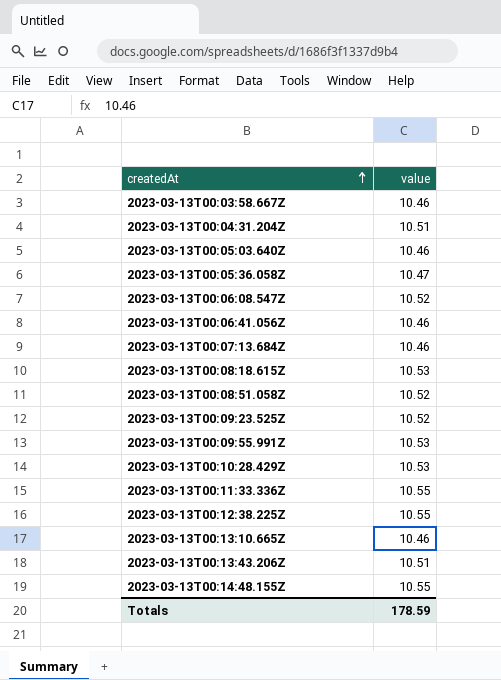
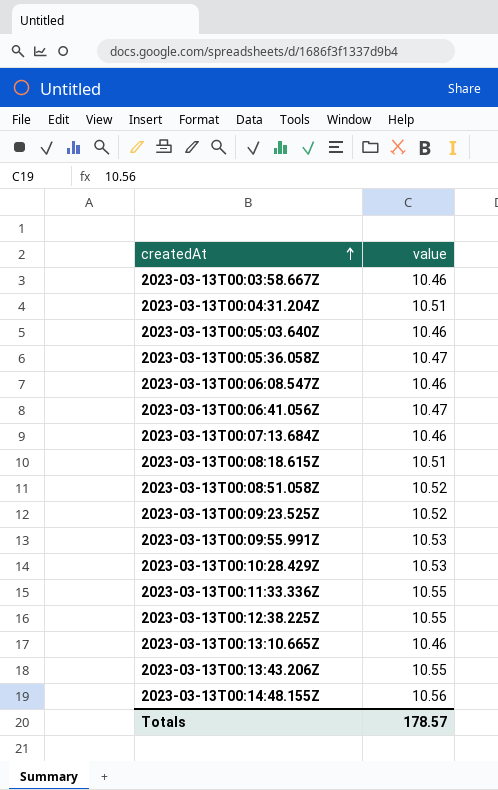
2023-03-13T00:06:08.547Z | value: 10.52 -> 10.46
2023-03-13T00:06:41.056Z | value: 10.46 -> 10.47
2023-03-13T00:08:18.615Z | value: 10.53 -> 10.51
2023-03-13T00:13:43.206Z | value: 10.51 -> 10.55
2023-03-13T00:14:48.155Z | value: 10.55 -> 10.56
Totals | value: 178.59 -> 178.57

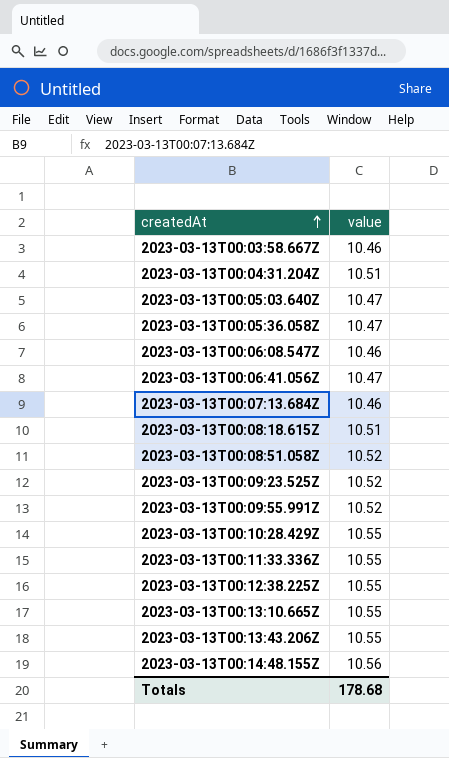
2023-03-13T00:05:03.640Z | value: 10.46 -> 10.47
2023-03-13T00:09:55.991Z | value: 10.53 -> 10.52
2023-03-13T00:10:28.429Z | value: 10.53 -> 10.55
2023-03-13T00:13:10.665Z | value: 10.46 -> 10.55
Totals | value: 178.57 -> 178.68

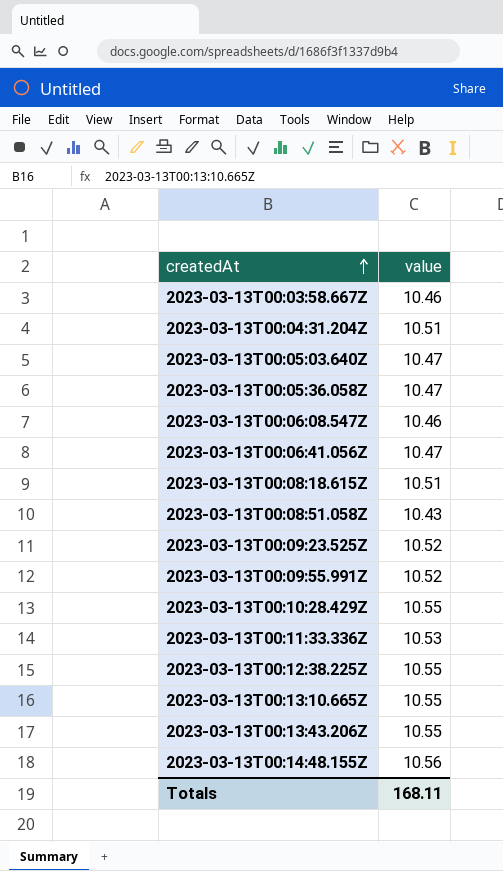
row 2023-03-13T00:07:13.684Z: 10.46 -> none
2023-03-13T00:08:51.058Z | value: 10.52 -> 10.43
2023-03-13T00:11:33.336Z | value: 10.55 -> 10.53
Totals | value: 178.68 -> 168.11

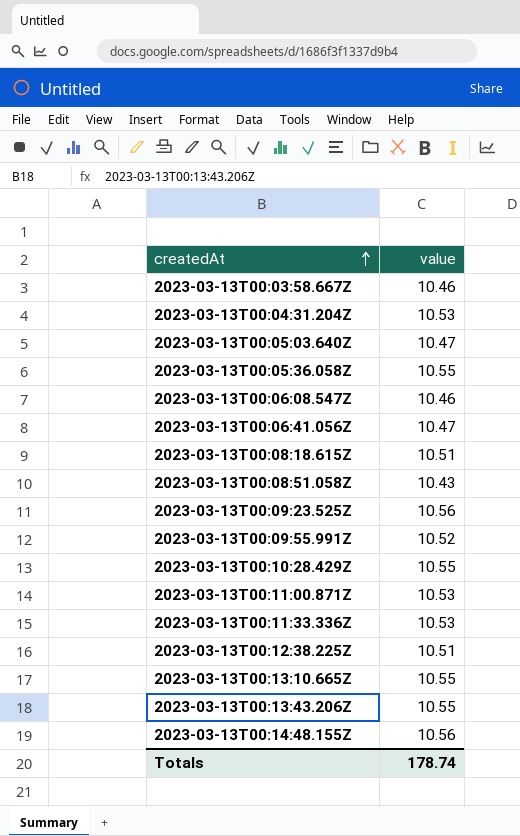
2023-03-13T00:04:31.204Z | value: 10.51 -> 10.53
2023-03-13T00:05:36.058Z | value: 10.47 -> 10.55
2023-03-13T00:09:23.525Z | value: 10.52 -> 10.56
row 2023-03-13T00:11:00.871Z: none -> 10.53
2023-03-13T00:12:38.225Z | value: 10.55 -> 10.51
Totals | value: 168.11 -> 178.74

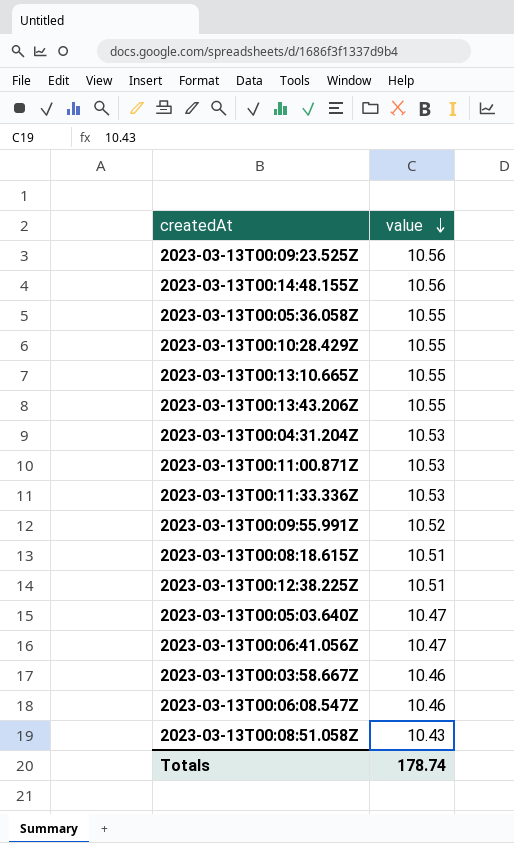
row order: createdAt ascending -> value descending

